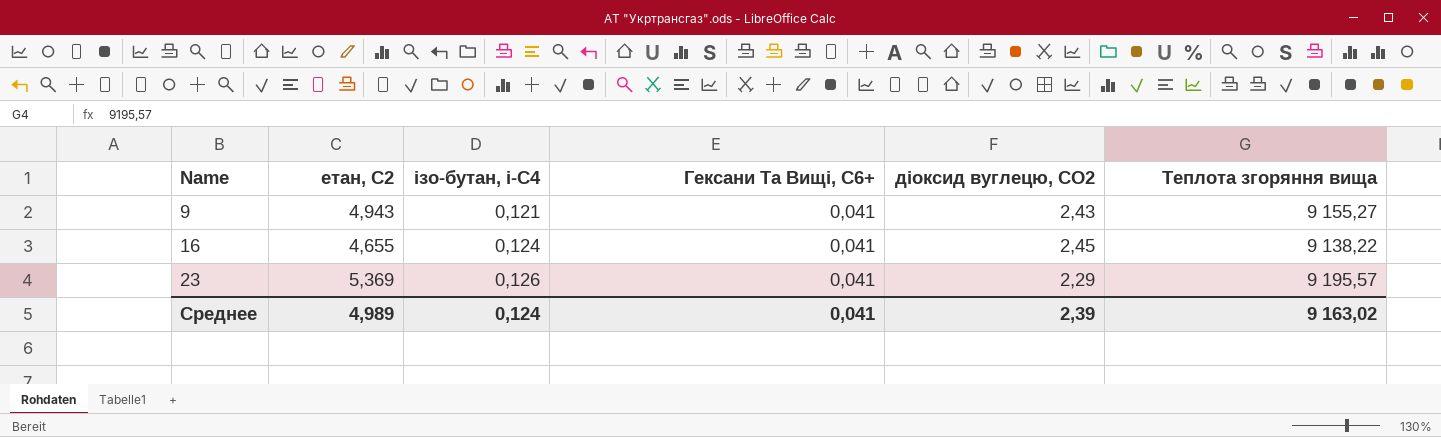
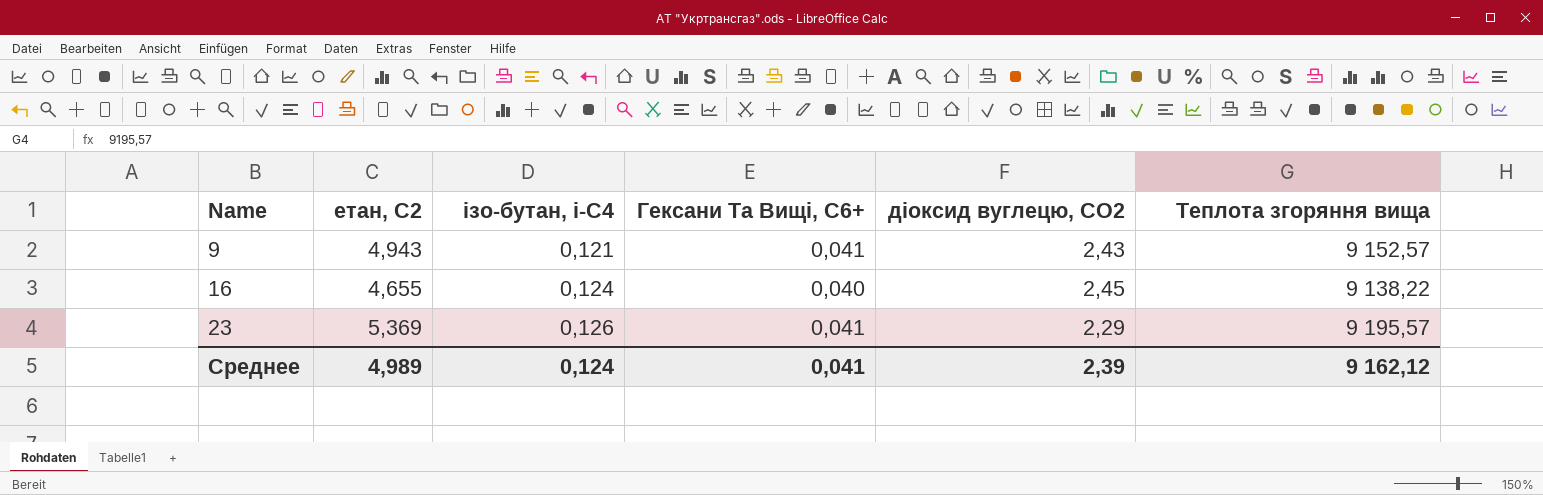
9 | Теплота згоряння вища: 9 155,27 -> 9 152,57
16 | Гексани Та Вищі, С6+: 0,041 -> 0,040
Среднее | Теплота згоряння вища: 9 163,02 -> 9 162,12

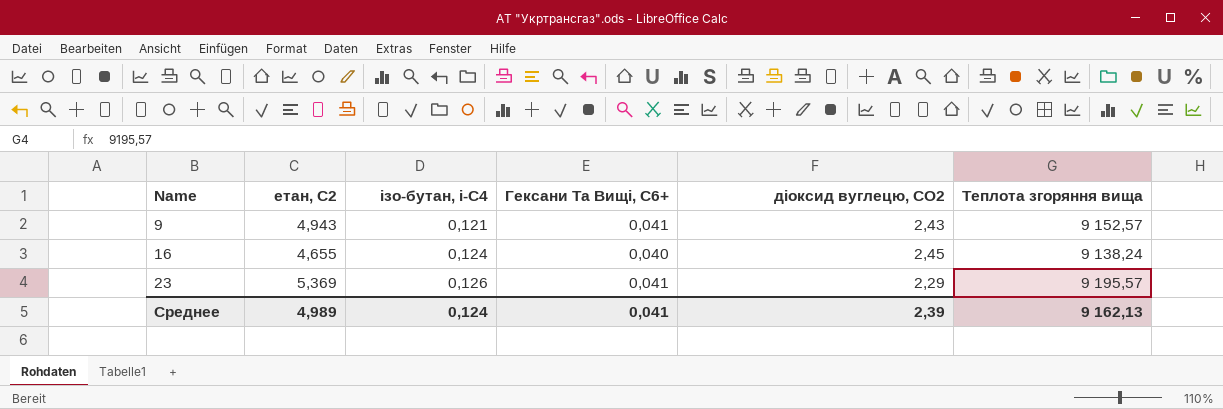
16 | Теплота згоряння вища: 9 138,22 -> 9 138,24
Среднее | Теплота згоряння вища: 9 162,12 -> 9 162,13

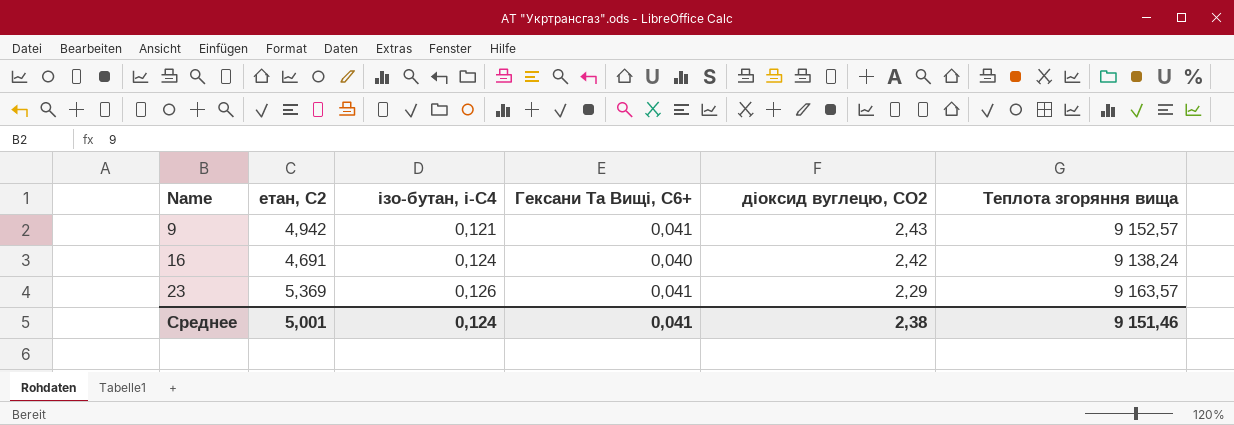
9 | етан, С2: 4,943 -> 4,942
16 | етан, С2: 4,655 -> 4,691
16 | діоксид вуглецю, CО2: 2,45 -> 2,42
23 | Теплота згоряння вища: 9 195,57 -> 9 163,57
Среднее | етан, С2: 4,989 -> 5,001
Среднее | діоксид вуглецю, CО2: 2,39 -> 2,38
Среднее | Теплота згоряння вища: 9 162,13 -> 9 151,46

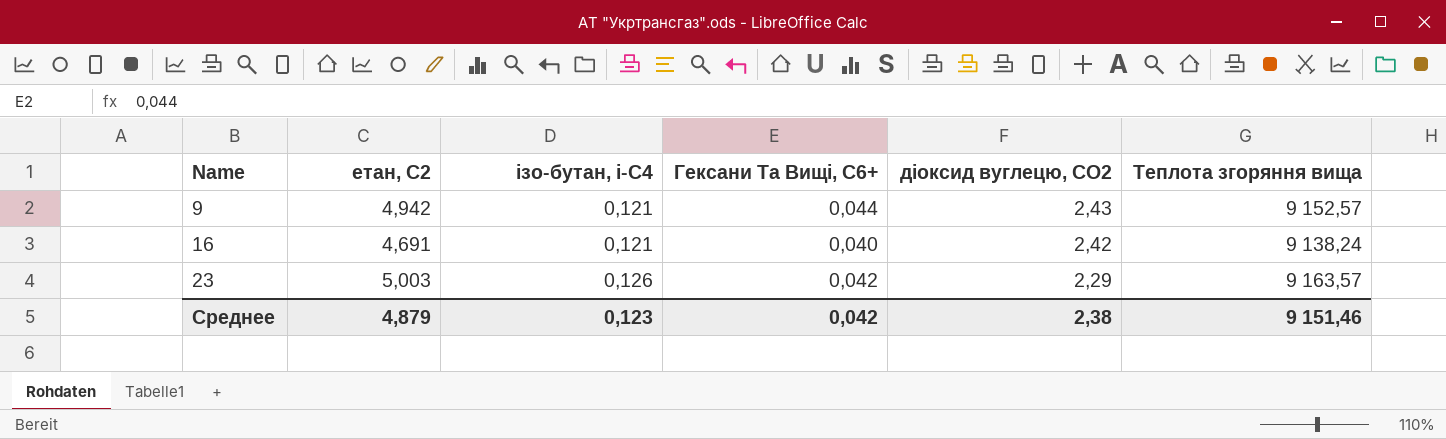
9 | Гексани Та Вищі, С6+: 0,041 -> 0,044
16 | ізо-бутан, і-С4: 0,124 -> 0,121
23 | етан, С2: 5,369 -> 5,003
23 | Гексани Та Вищі, С6+: 0,041 -> 0,042
Среднее | етан, С2: 5,001 -> 4,879
Среднее | ізо-бутан, і-С4: 0,124 -> 0,123
Среднее | Гексани Та Вищі, С6+: 0,041 -> 0,042

